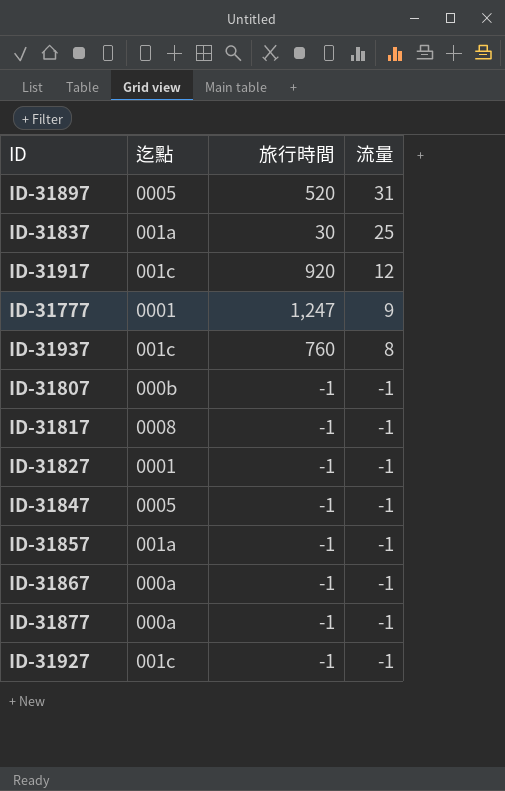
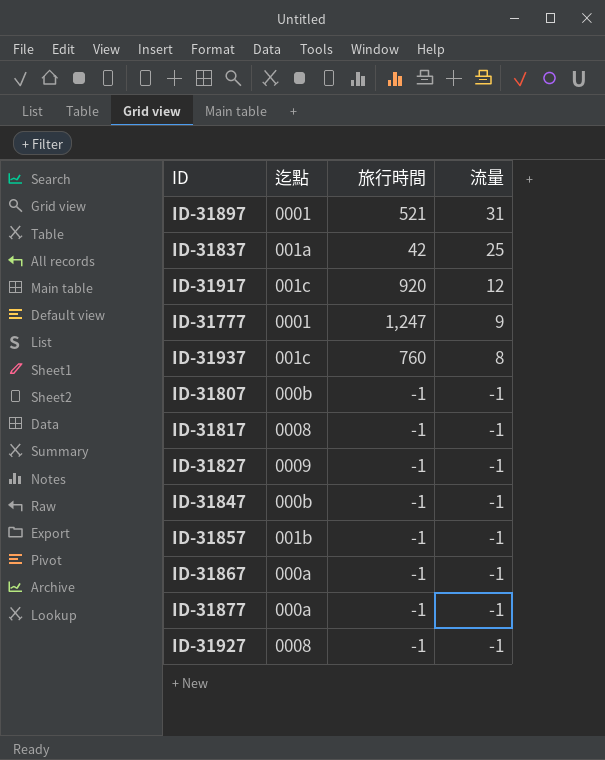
ID-31897 | 迄點: 0005 -> 0001
ID-31897 | 旅行時間: 520 -> 521
ID-31837 | 旅行時間: 30 -> 42
ID-31827 | 迄點: 0001 -> 0009
ID-31847 | 迄點: 0005 -> 000b
ID-31857 | 迄點: 001a -> 001b
ID-31927 | 迄點: 001c -> 0008

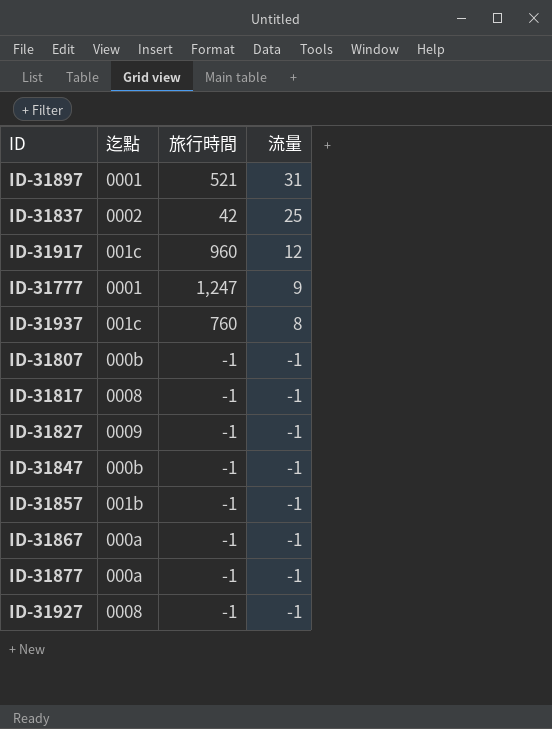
ID-31837 | 迄點: 001a -> 0002
ID-31917 | 旅行時間: 920 -> 960

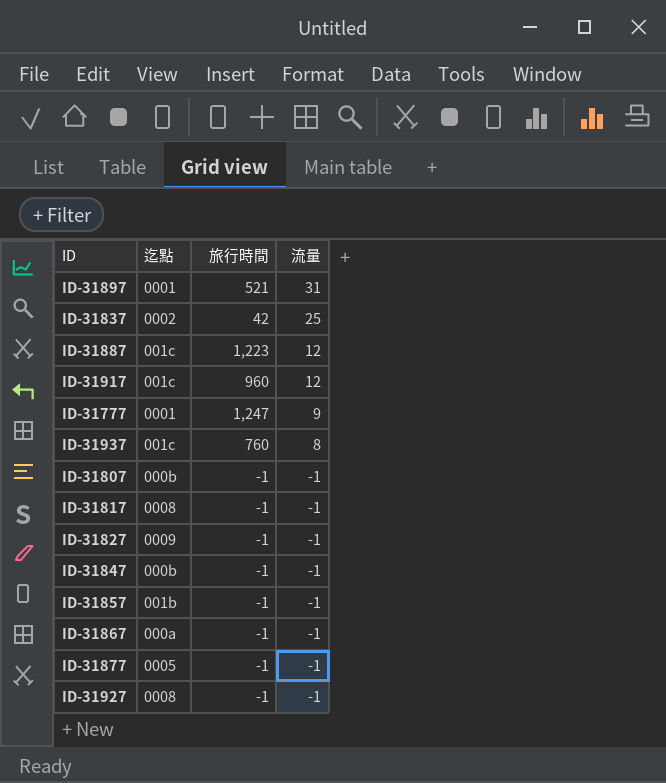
row ID-31887: none -> 001c | 1,223 | 12
ID-31877 | 迄點: 000a -> 0005

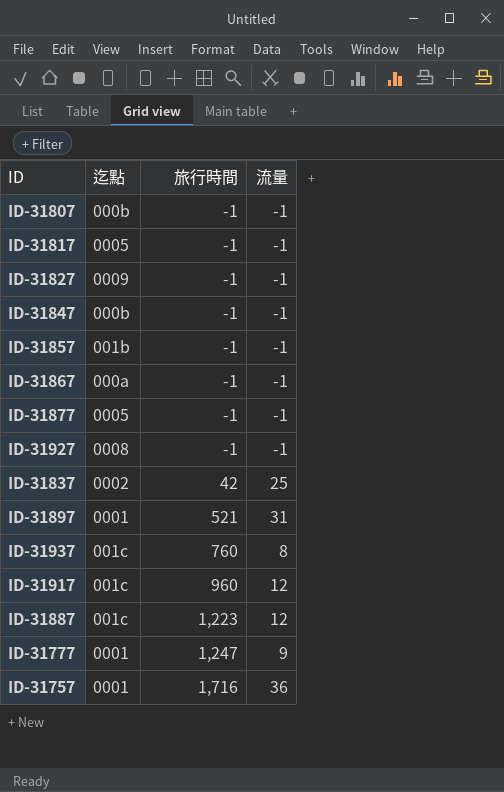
row order: 流量 descending -> 旅行時間 ascending
ID-31817 | 迄點: 0008 -> 0005
row ID-31757: none -> 0001 | 1,716 | 36

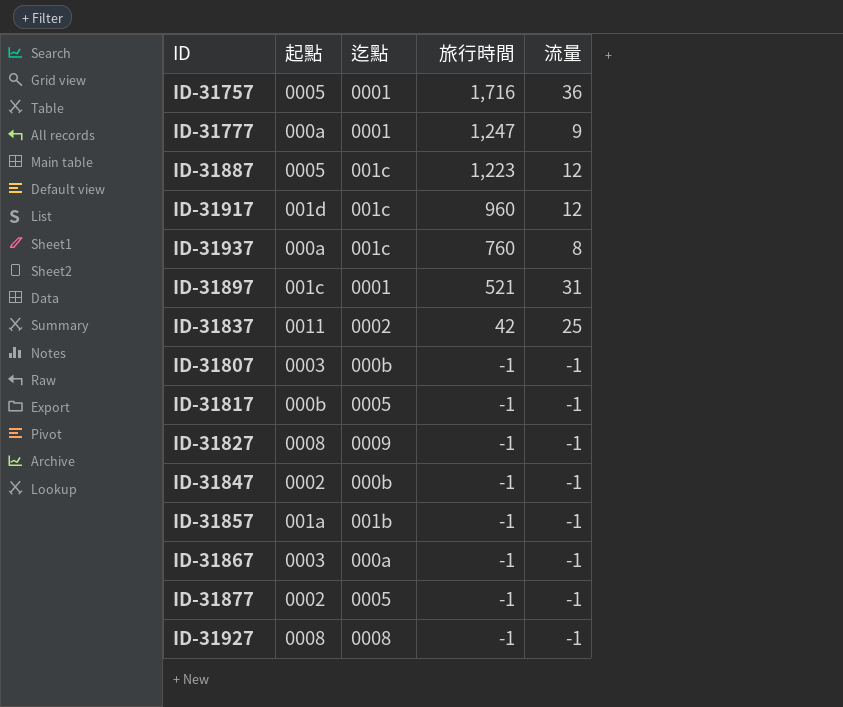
row order: 旅行時間 ascending -> 旅行時間 descending
column 起點 | position: none -> 2

